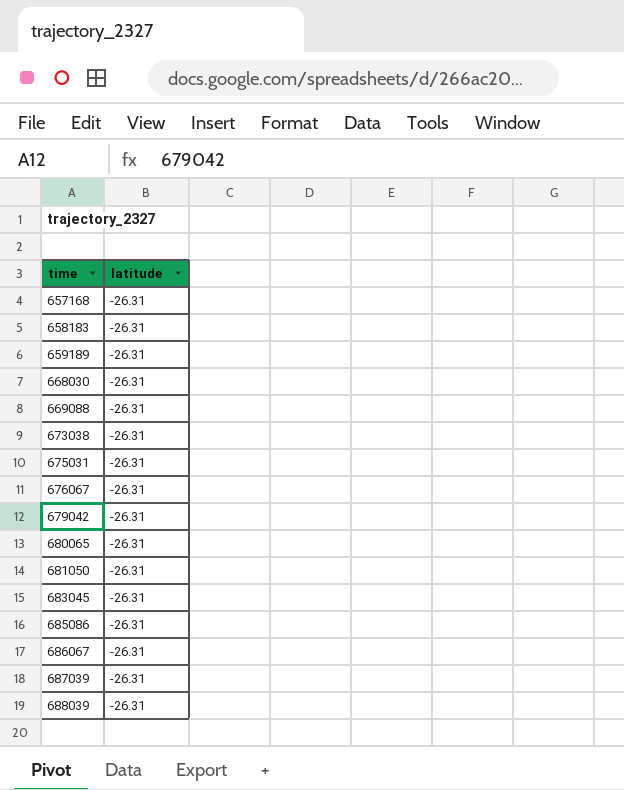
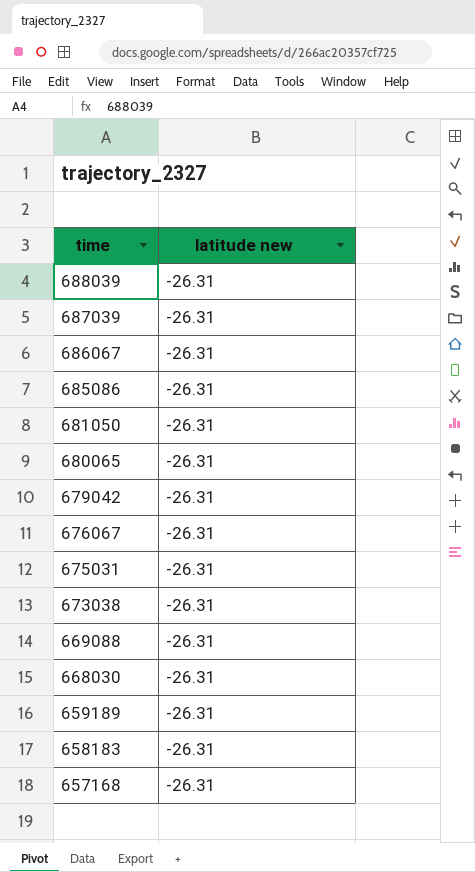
row order: time ascending -> time descending
column name: latitude -> latitude new
row 683045: -26.31 -> none

